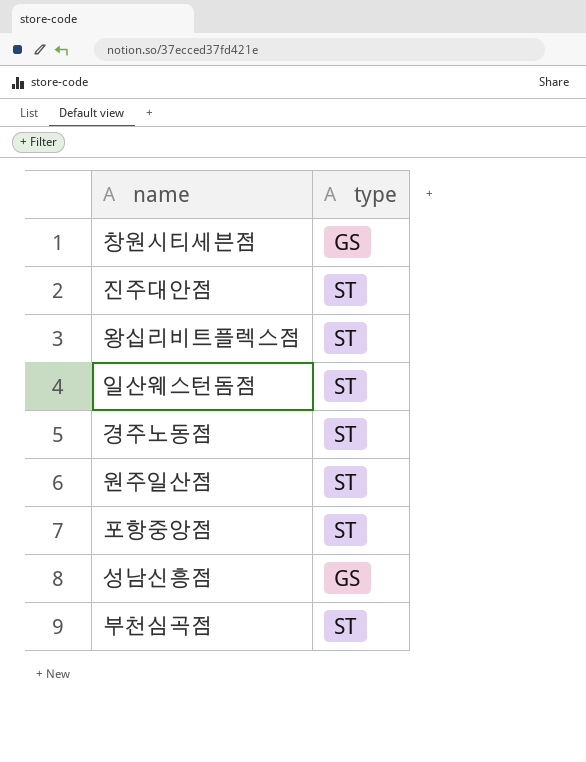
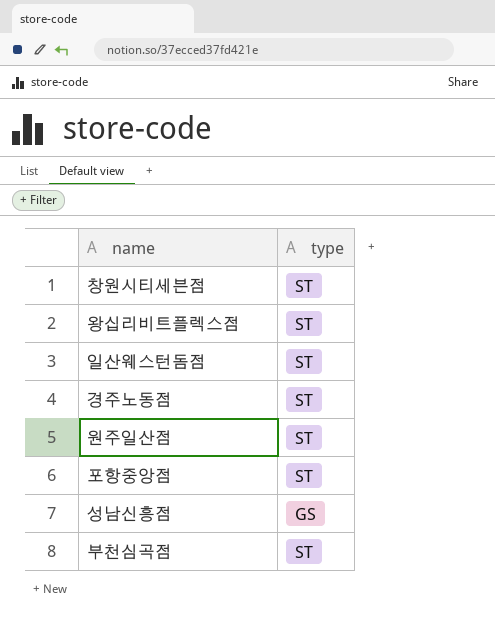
row 진주대안점: ST -> none
창원시티세븐점 | type: GS -> ST

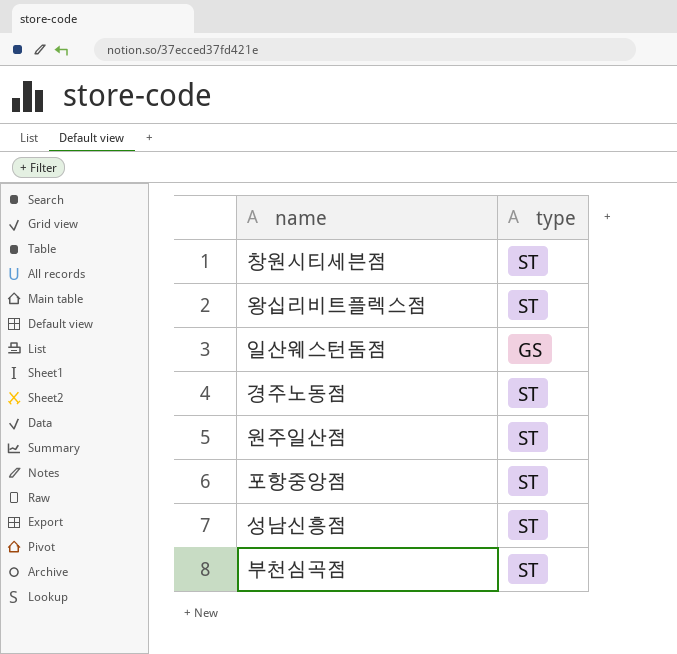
일산웨스턴돔점 | type: ST -> GS
성남신흥점 | type: GS -> ST

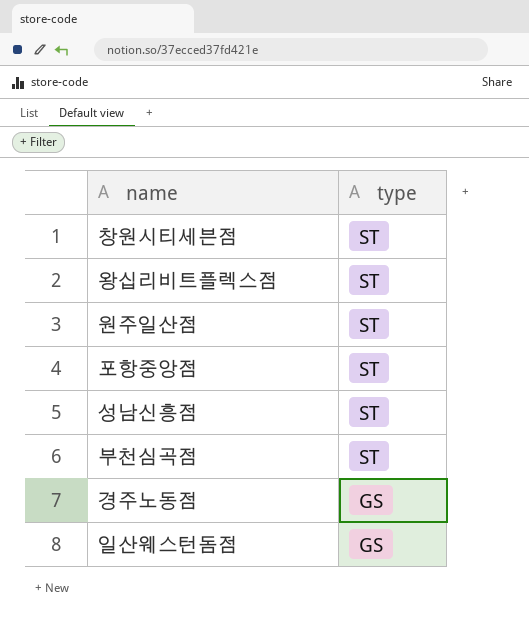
row order: none -> type descending
경주노동점 | type: ST -> GS

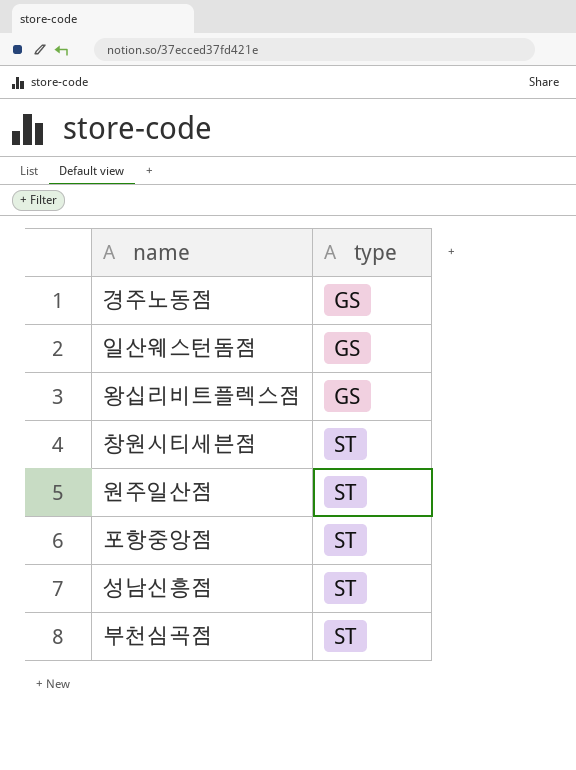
row order: type descending -> type ascending
왕십리비트플렉스점 | type: ST -> GS

